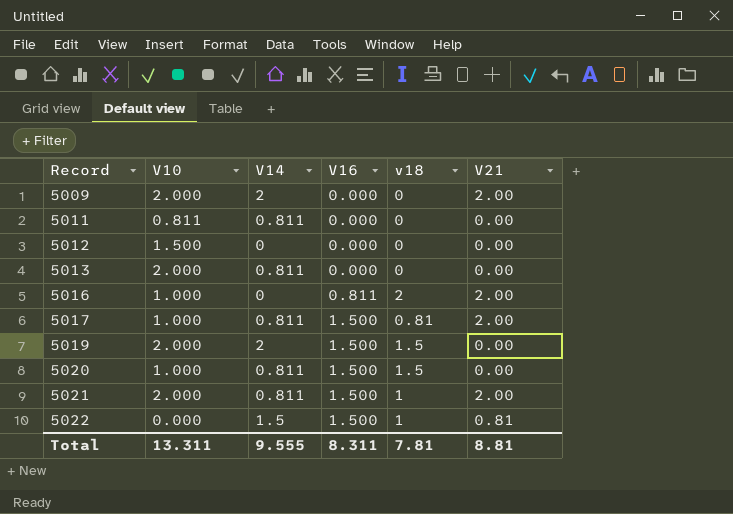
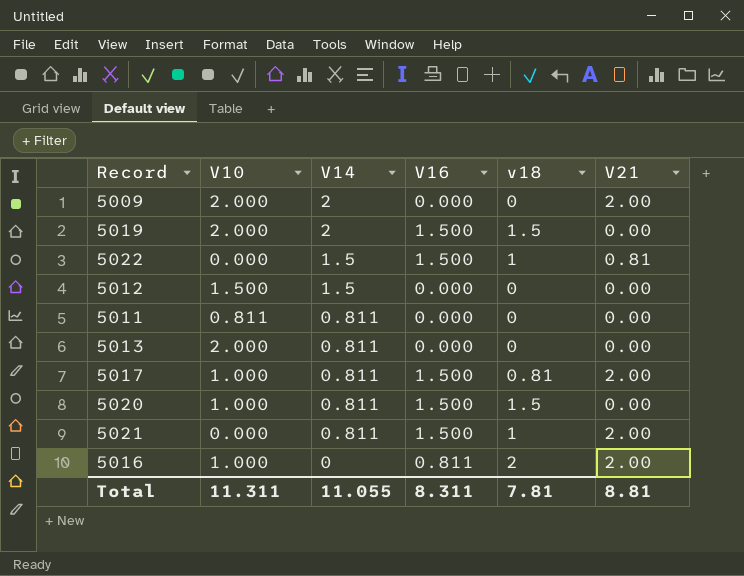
row order: Record ascending -> V14 descending
5012 | V14: 0 -> 1.5
5021 | V10: 2.000 -> 0.000
Total | V10: 13.311 -> 11.311
Total | V14: 9.555 -> 11.055

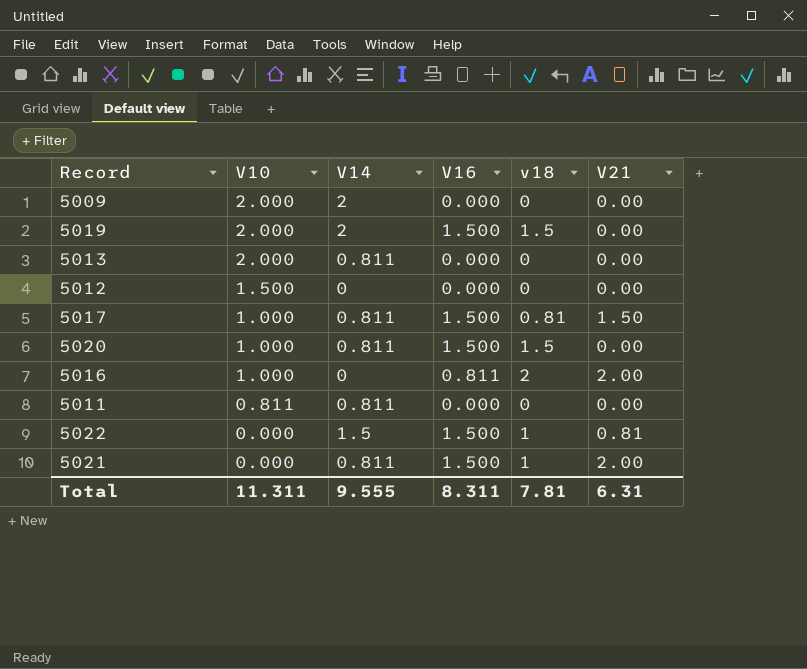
row order: V14 descending -> V10 descending
5009 | V21: 2.00 -> 0.00
5012 | V14: 1.5 -> 0
5017 | V21: 2.00 -> 1.50
Total | V14: 11.055 -> 9.555
Total | V21: 8.81 -> 6.31

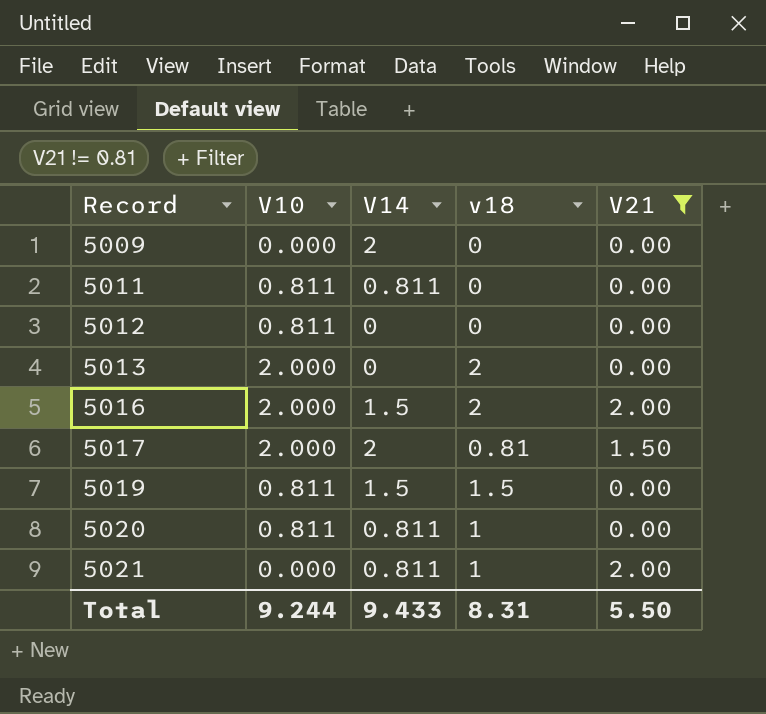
filter: none -> V21 != 0.81
row order: V10 descending -> Record ascending
column V16 | position: 4 -> none
5009 | V10: 2.000 -> 0.000
5012 | V10: 1.500 -> 0.811
5013 | V14: 0.811 -> 0
5013 | v18: 0 -> 2
5016 | V10: 1.000 -> 2.000
5016 | V14: 0 -> 1.5
5017 | V10: 1.000 -> 2.000
5017 | V14: 0.811 -> 2
5019 | V10: 2.000 -> 0.811
5019 | V14: 2 -> 1.5
5020 | V10: 1.000 -> 0.811
5020 | v18: 1.5 -> 1
Total | V10: 11.311 -> 9.244
Total | V14: 9.555 -> 9.433
Total | v18: 7.81 -> 8.31
Total | V21: 6.31 -> 5.50

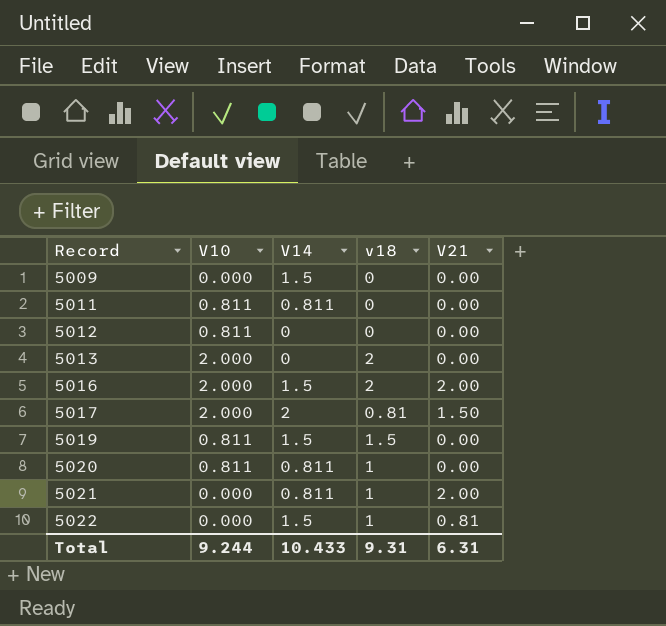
filter: V21 != 0.81 -> none
5009 | V14: 2 -> 1.5
Total | V14: 9.433 -> 10.433
Total | v18: 8.31 -> 9.31
Total | V21: 5.50 -> 6.31

